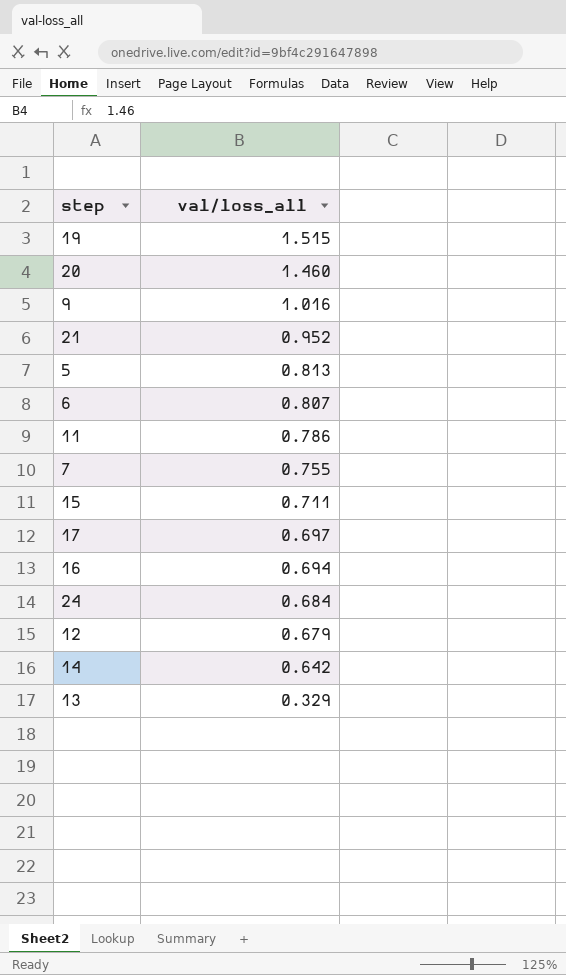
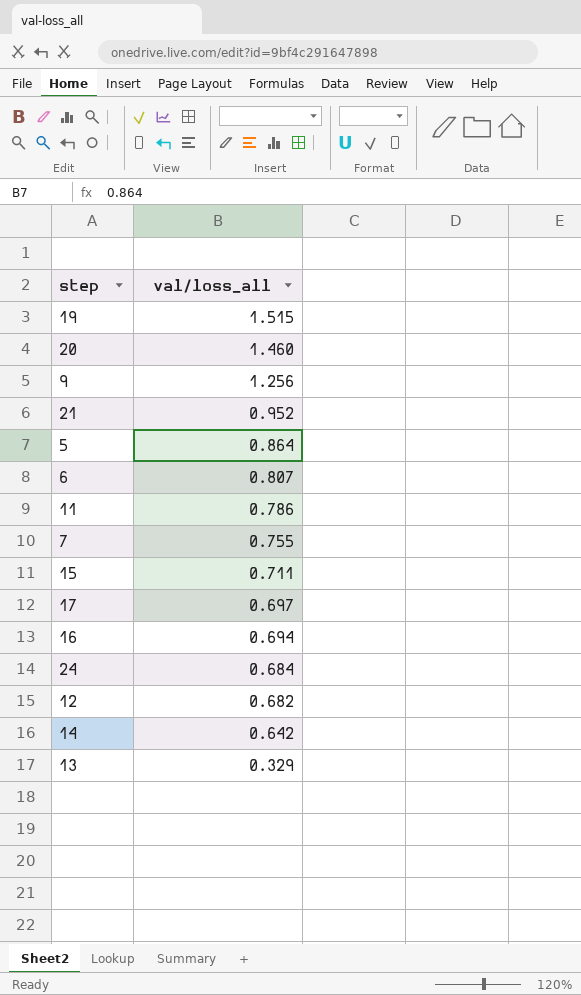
9 | val/loss_all: 1.016 -> 1.256
5 | val/loss_all: 0.813 -> 0.864
12 | val/loss_all: 0.679 -> 0.682

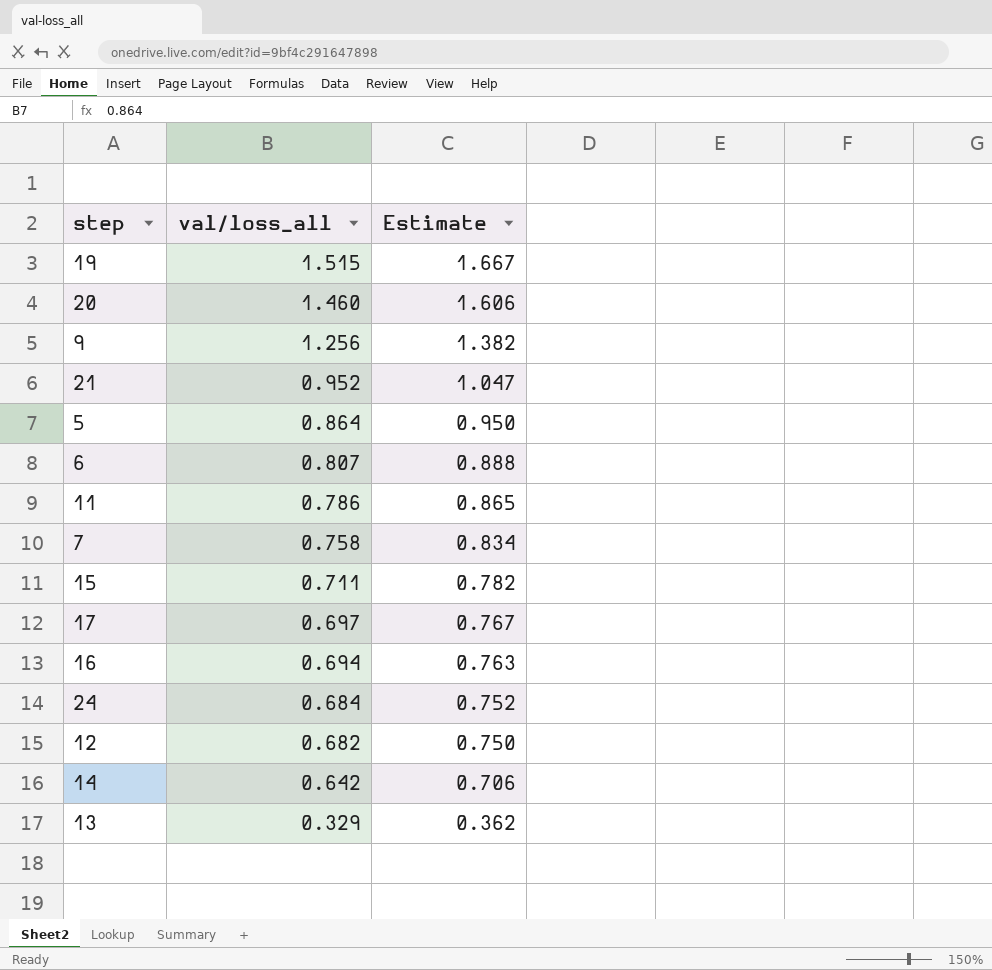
column Estimate | formula: none -> [val/loss_all] * 1.1
7 | val/loss_all: 0.755 -> 0.758

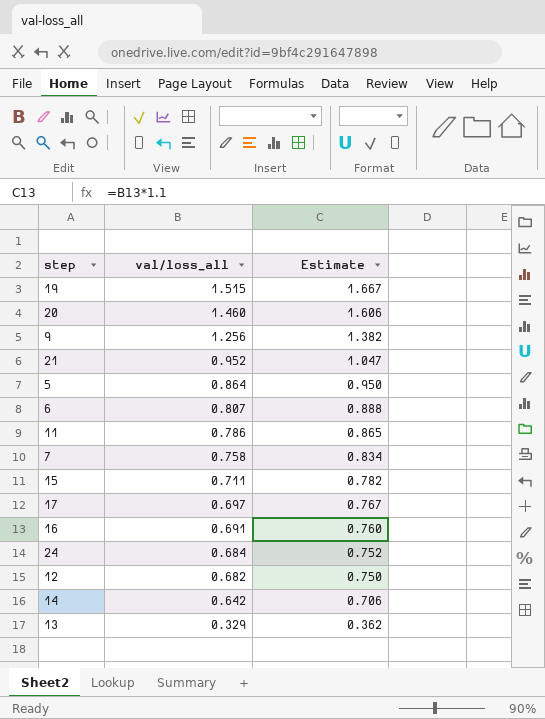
16 | val/loss_all: 0.694 -> 0.691
16 | Estimate: 0.763 -> 0.760

